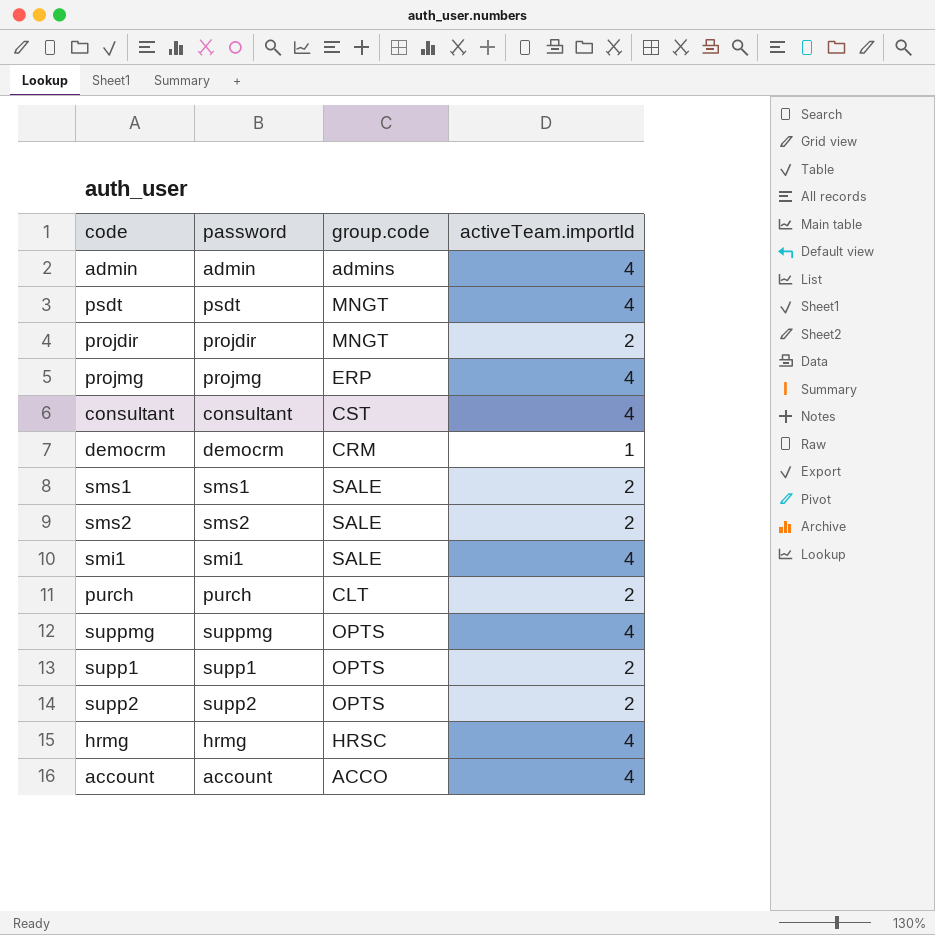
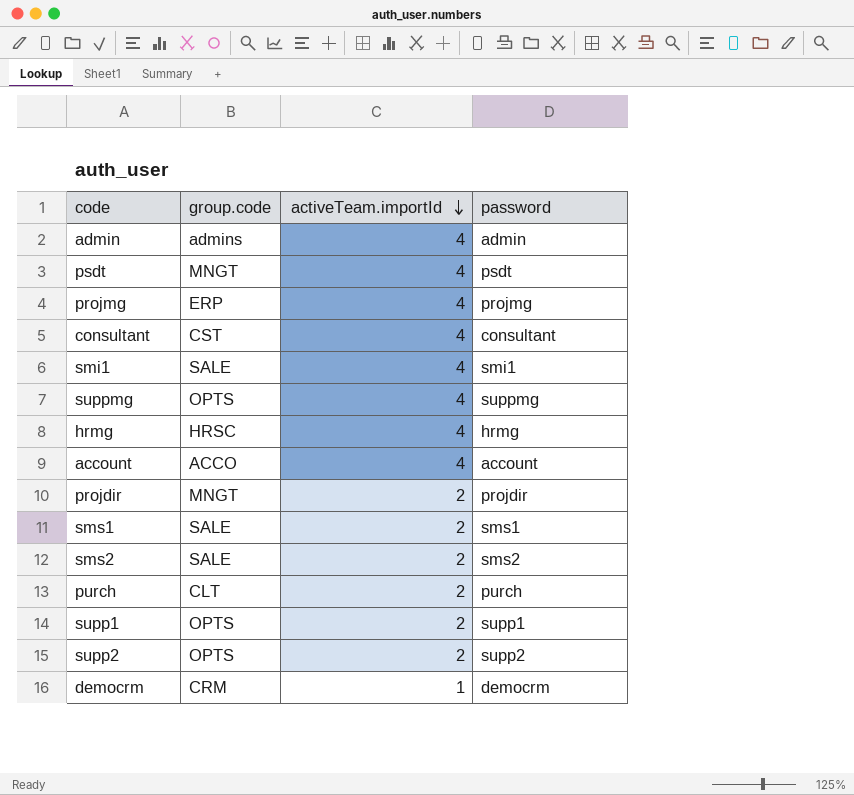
row order: none -> activeTeam.importId descending
column password | position: 2 -> 4

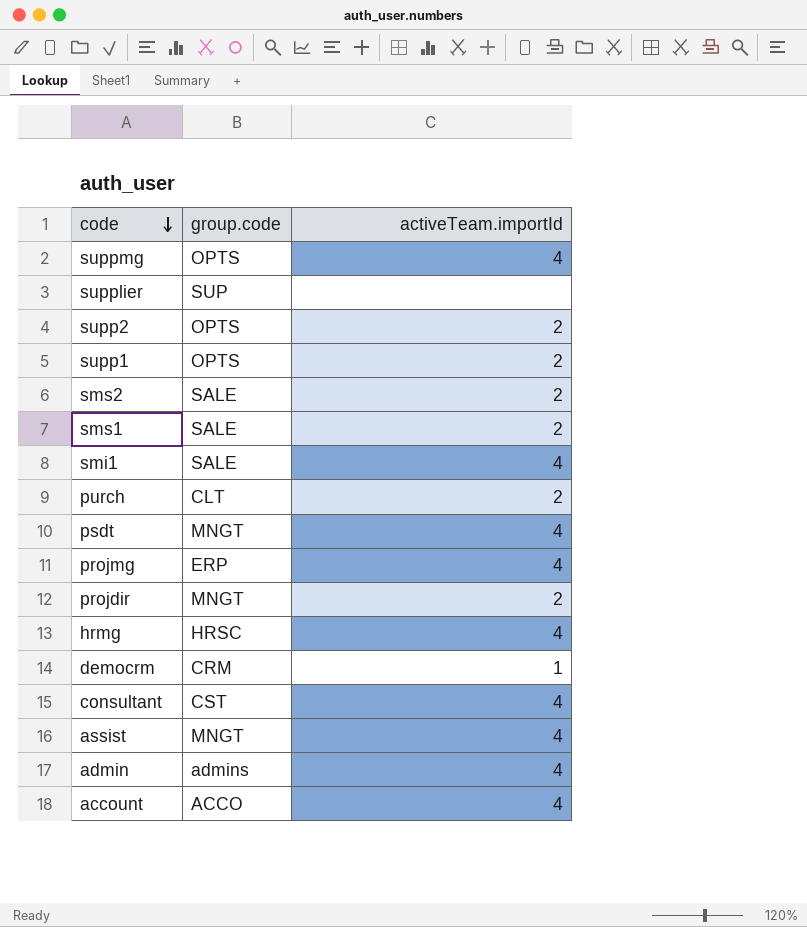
row order: activeTeam.importId descending -> code descending
column password | position: 4 -> none
row supplier: none -> SUP | none
row assist: none -> MNGT | 4

